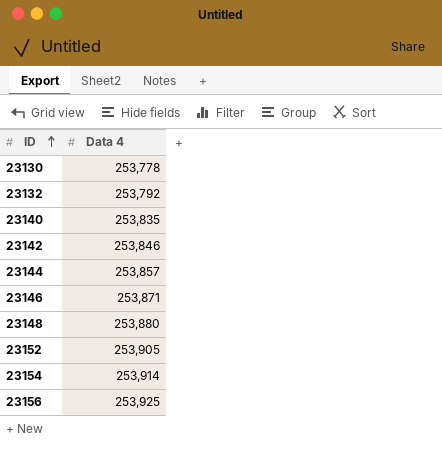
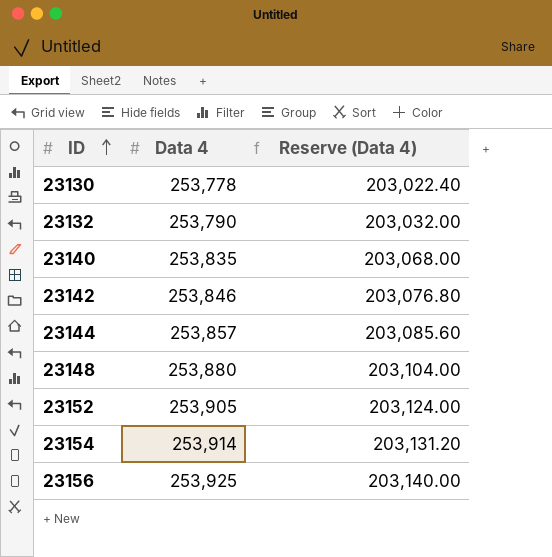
column Reserve (Data 4) | formula: none -> [Data 4] * 0.8
row 23146: 253,871 -> none
23132 | Data 4: 253,792 -> 253,790

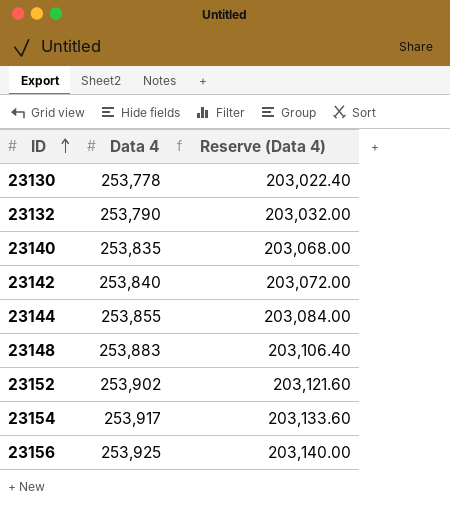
23142 | Data 4: 253,846 -> 253,840
23142 | Reserve (Data 4): 203,076.80 -> 203,072.00
23144 | Data 4: 253,857 -> 253,855
23144 | Reserve (Data 4): 203,085.60 -> 203,084.00
23148 | Data 4: 253,880 -> 253,883
23148 | Reserve (Data 4): 203,104.00 -> 203,106.40
23152 | Data 4: 253,905 -> 253,902
23152 | Reserve (Data 4): 203,124.00 -> 203,121.60
23154 | Data 4: 253,914 -> 253,917
23154 | Reserve (Data 4): 203,131.20 -> 203,133.60

